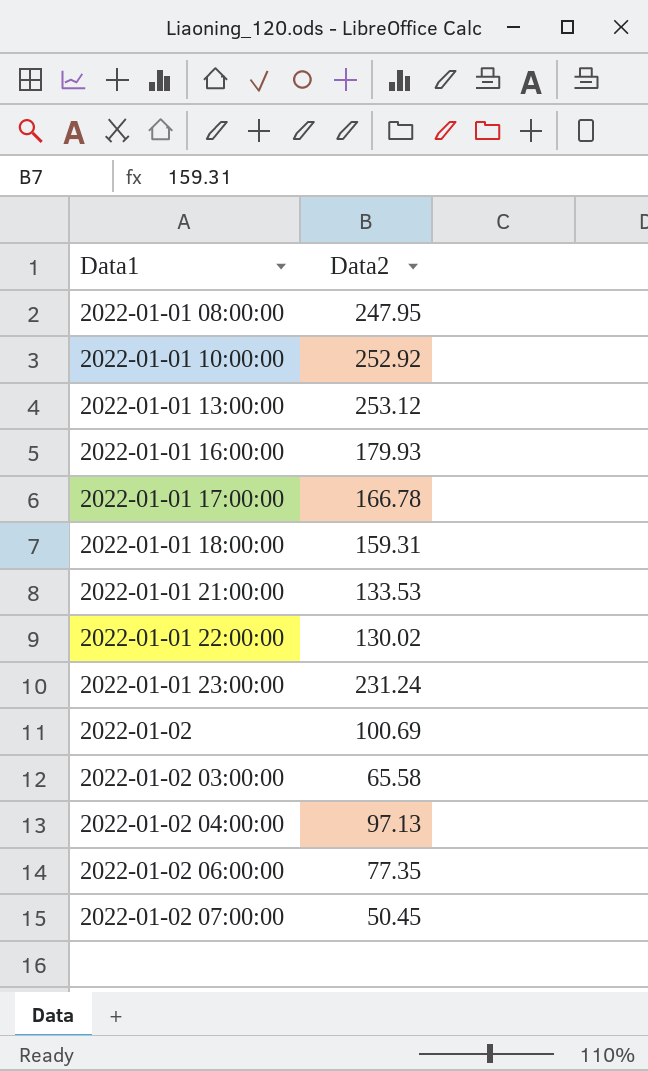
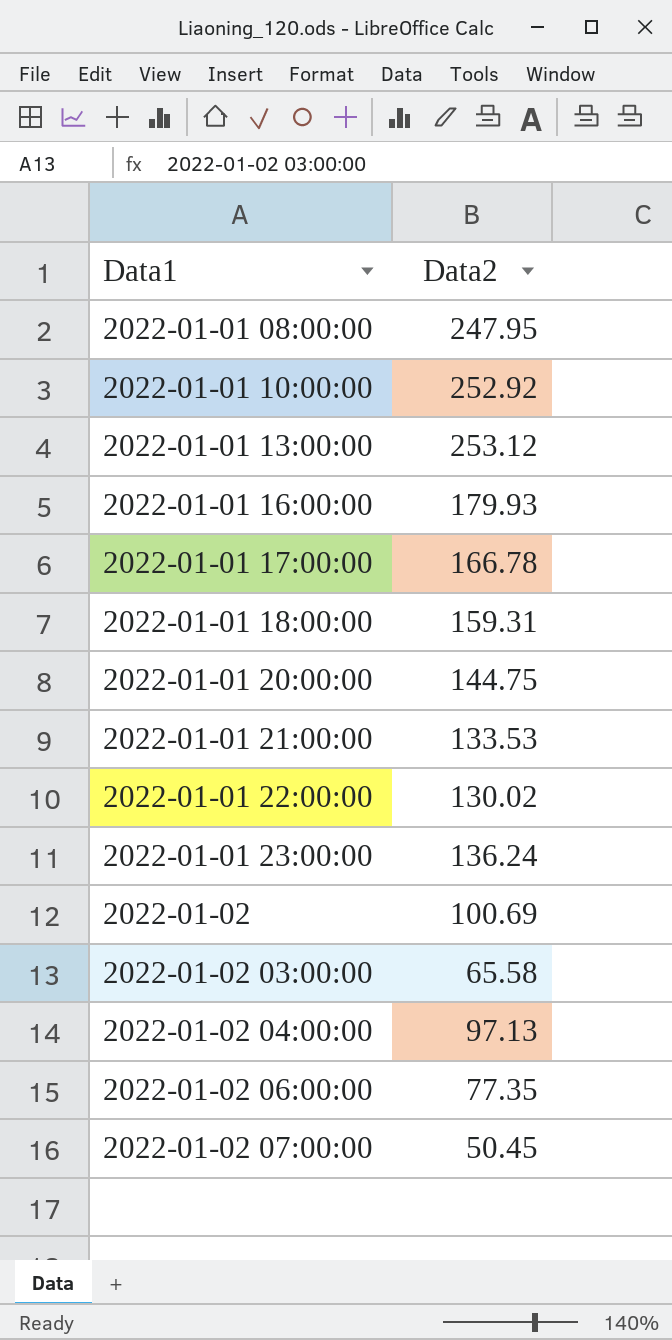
row 2022-01-01 20:00:00: none -> 144.75
2022-01-01 23:00:00 | Data2: 231.24 -> 136.24

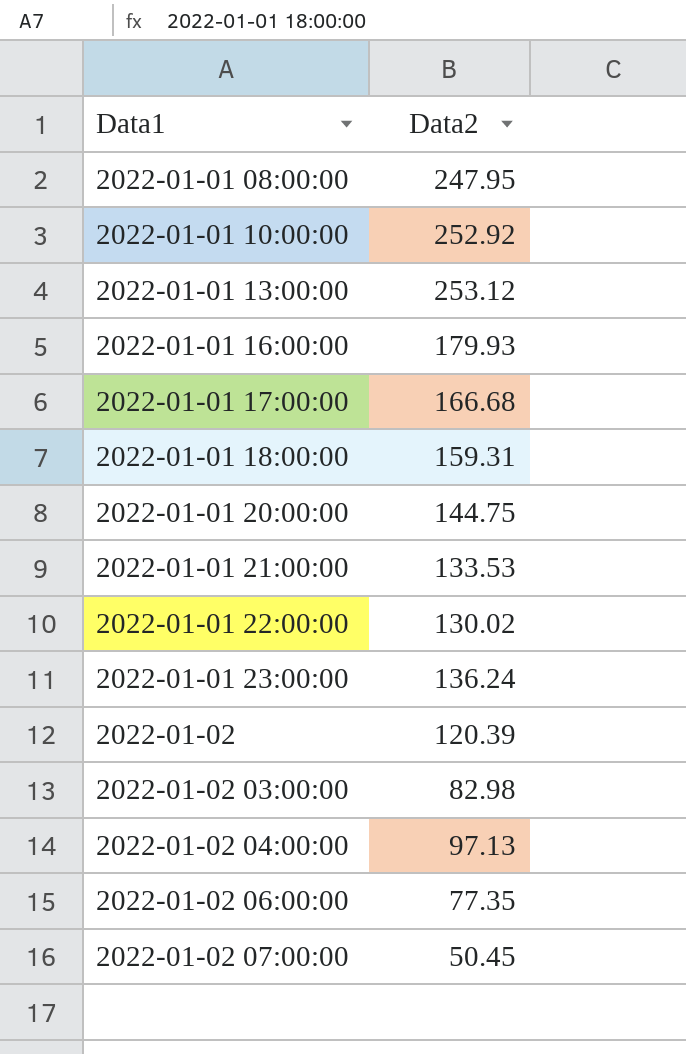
2022-01-01 17:00:00 | Data2: 166.78 -> 166.68
2022-01-02 | Data2: 100.69 -> 120.39
2022-01-02 03:00:00 | Data2: 65.58 -> 82.98

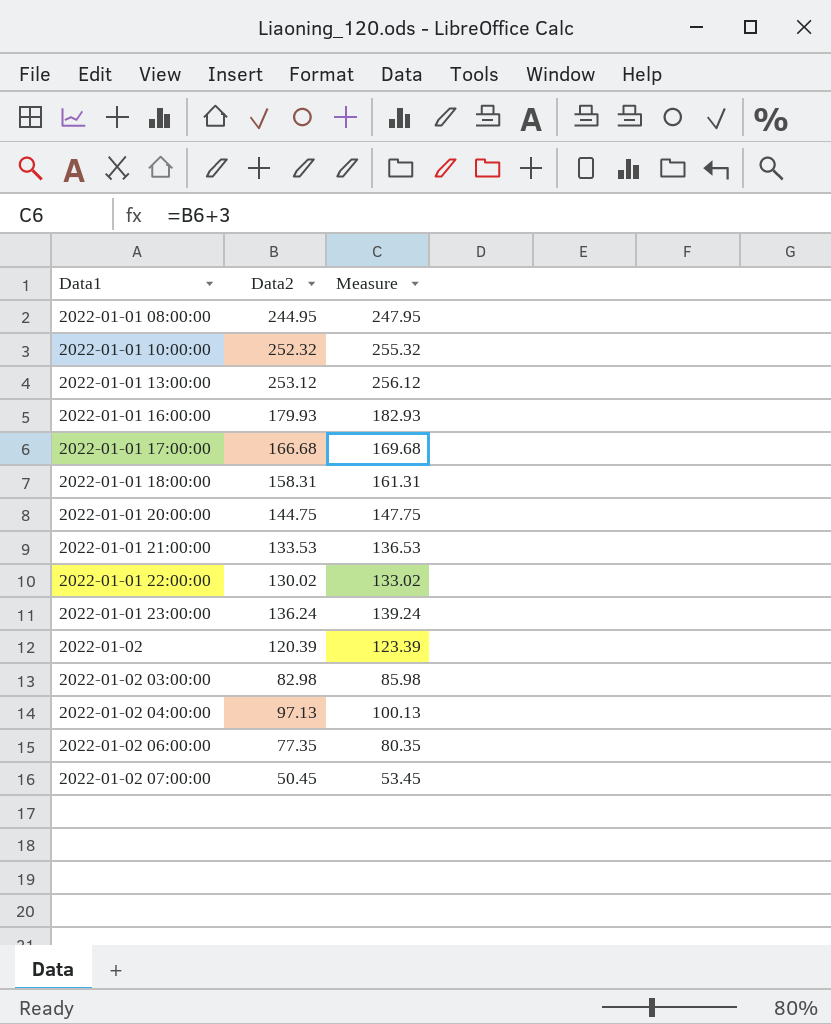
column Measure | formula: none -> [Data2] + 3
2022-01-01 08:00:00 | Data2: 247.95 -> 244.95
2022-01-01 10:00:00 | Data2: 252.92 -> 252.32
2022-01-01 18:00:00 | Data2: 159.31 -> 158.31

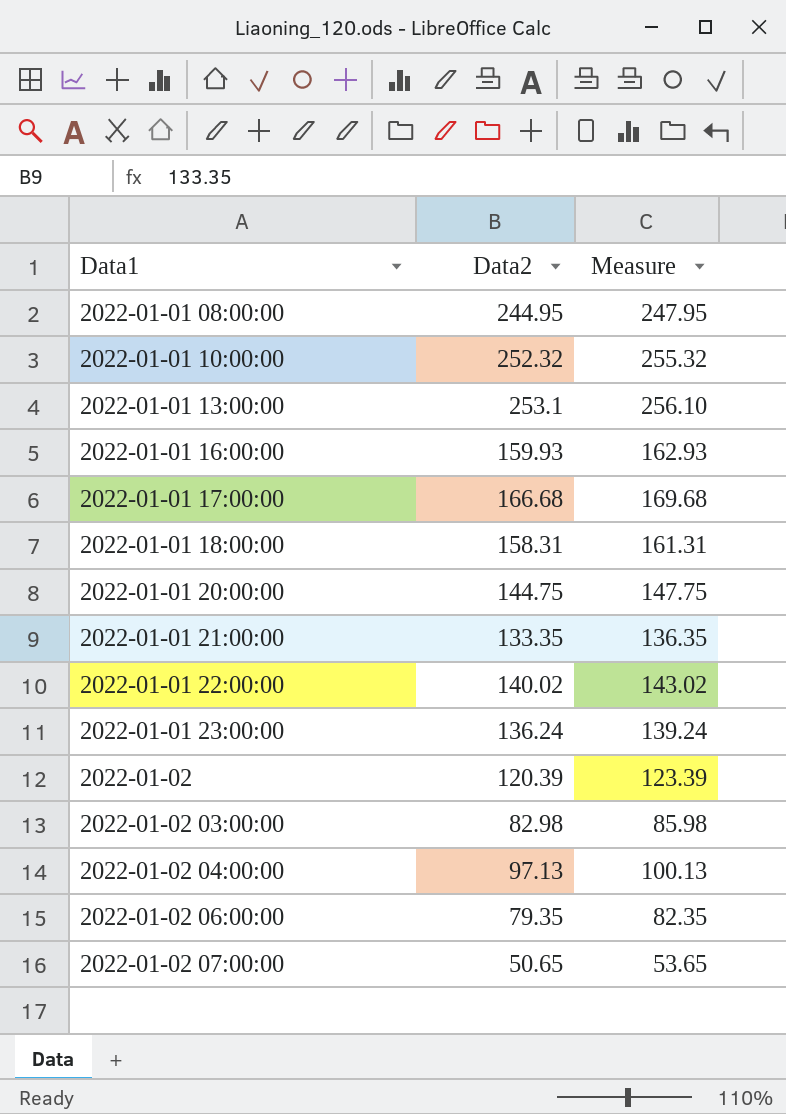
2022-01-01 13:00:00 | Data2: 253.12 -> 253.1
2022-01-01 13:00:00 | Measure: 256.12 -> 256.10
2022-01-01 16:00:00 | Data2: 179.93 -> 159.93
2022-01-01 16:00:00 | Measure: 182.93 -> 162.93
2022-01-01 21:00:00 | Data2: 133.53 -> 133.35
2022-01-01 21:00:00 | Measure: 136.53 -> 136.35
2022-01-01 22:00:00 | Data2: 130.02 -> 140.02
2022-01-01 22:00:00 | Measure: 133.02 -> 143.02
2022-01-02 06:00:00 | Data2: 77.35 -> 79.35
2022-01-02 06:00:00 | Measure: 80.35 -> 82.35
2022-01-02 07:00:00 | Data2: 50.45 -> 50.65
2022-01-02 07:00:00 | Measure: 53.45 -> 53.65

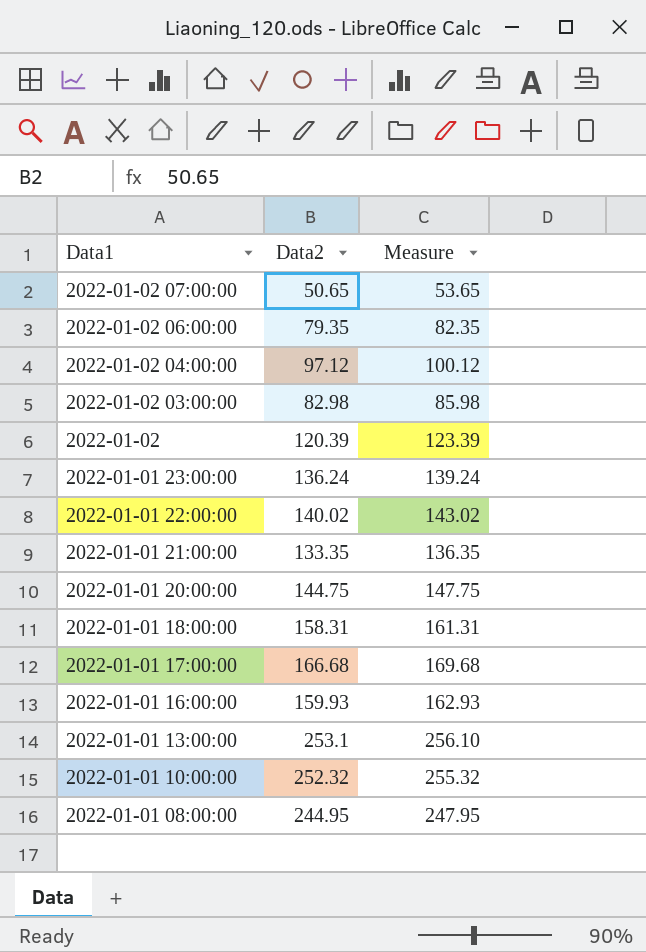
row order: Data1 ascending -> Data1 descending
2022-01-02 04:00:00 | Data2: 97.13 -> 97.12
2022-01-02 04:00:00 | Measure: 100.13 -> 100.12

